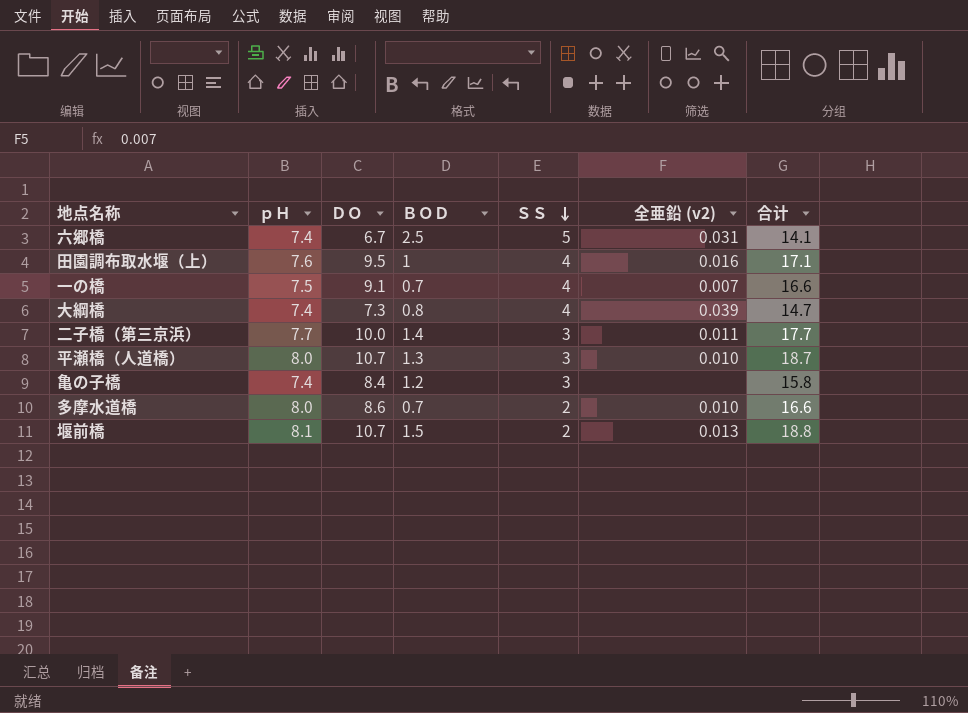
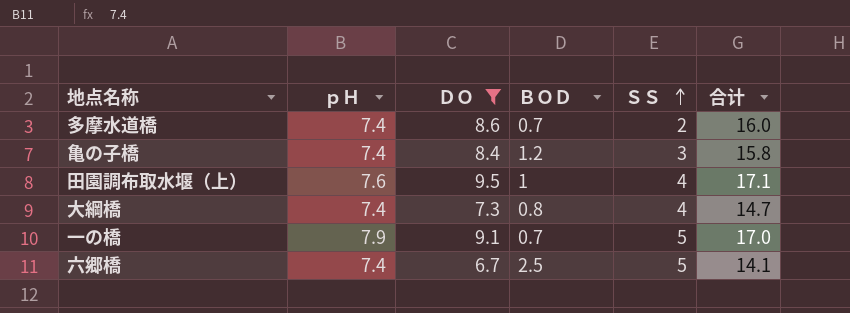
filter: none -> ＤＯ <= 9.5
row order: ＳＳ descending -> ＳＳ ascending
column 全亜鉛 (v2) | position: 6 -> none
多摩水道橋 | ｐＨ: 8.0 -> 7.4
多摩水道橋 | 合计: 16.6 -> 16.0
一の橋 | ｐＨ: 7.5 -> 7.9
一の橋 | ＳＳ: 4 -> 5
一の橋 | 合计: 16.6 -> 17.0

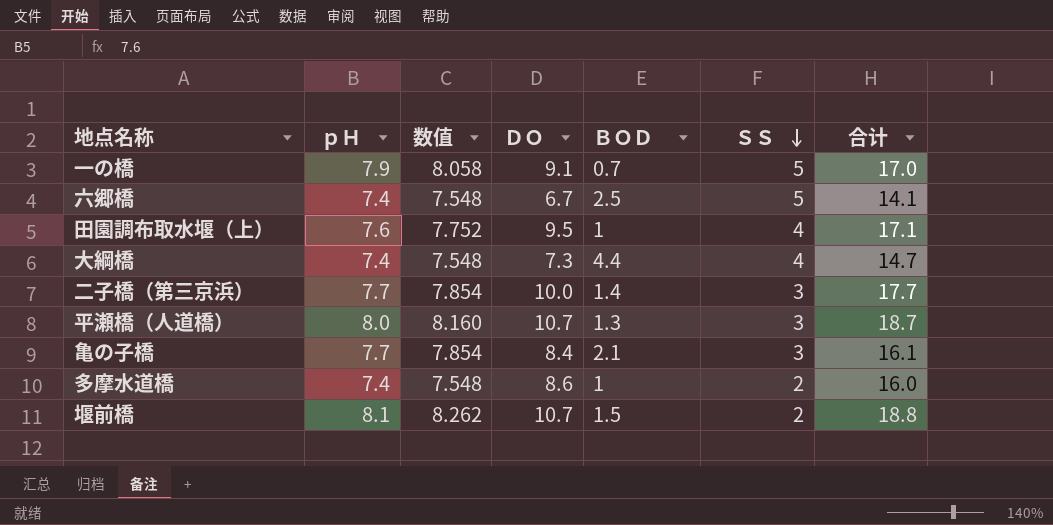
filter: ＤＯ <= 9.5 -> none
row order: ＳＳ ascending -> ＳＳ descending
column 数值 | formula: none -> [ｐＨ] * 1.02
大綱橋 | ＢＯＤ: 0.8 -> 4.4
亀の子橋 | ｐＨ: 7.4 -> 7.7
亀の子橋 | ＢＯＤ: 1.2 -> 2.1
亀の子橋 | 合计: 15.8 -> 16.1
多摩水道橋 | ＢＯＤ: 0.7 -> 1

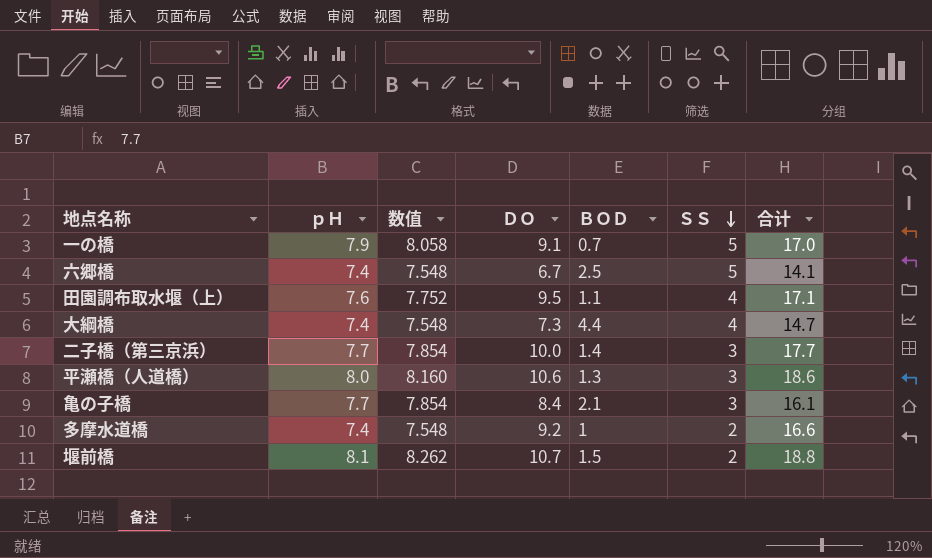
田園調布取水堰（上） | ＢＯＤ: 1 -> 1.1
平瀬橋（人道橋） | ＤＯ: 10.7 -> 10.6
平瀬橋（人道橋） | 合计: 18.7 -> 18.6
多摩水道橋 | ＤＯ: 8.6 -> 9.2
多摩水道橋 | 合计: 16.0 -> 16.6

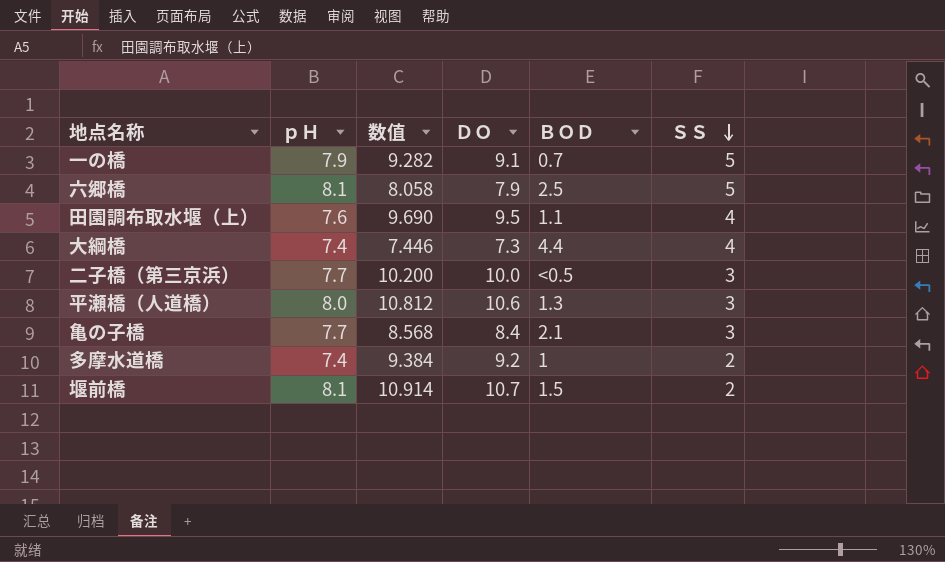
column 合计 | formula: [ｐＨ] + [ＤＯ] -> none
column 数值 | formula: [ｐＨ] * 1.02 -> [ＤＯ] * 1.02
六郷橋 | ｐＨ: 7.4 -> 8.1
六郷橋 | ＤＯ: 6.7 -> 7.9
二子橋（第三京浜） | ＢＯＤ: 1.4 -> <0.5

